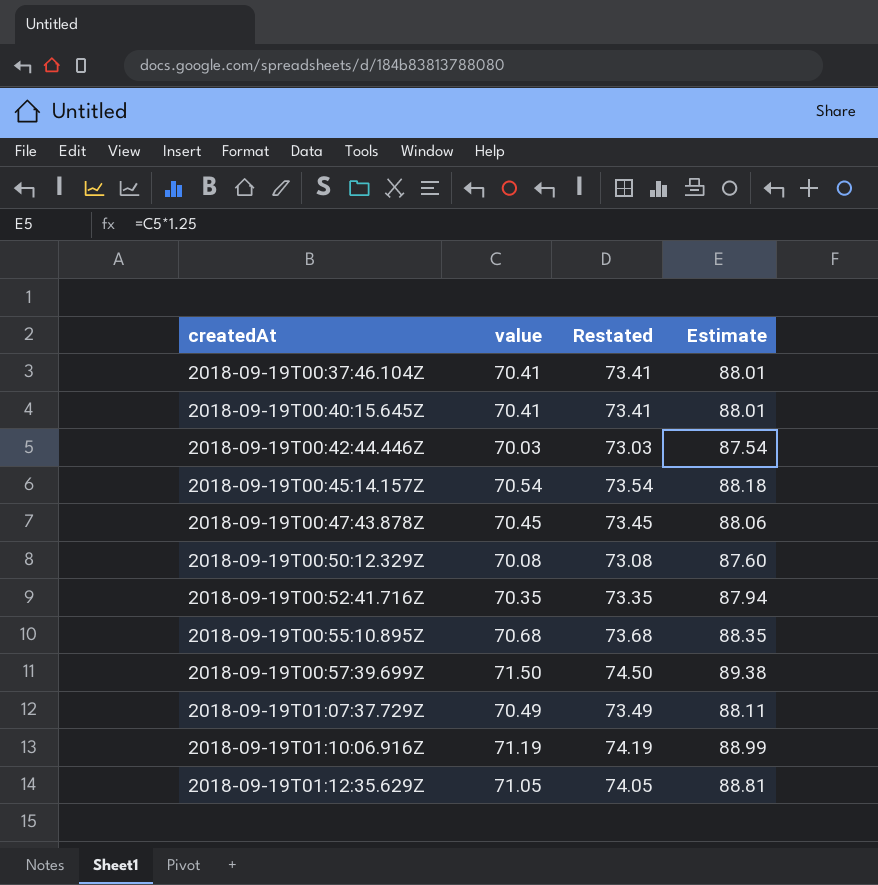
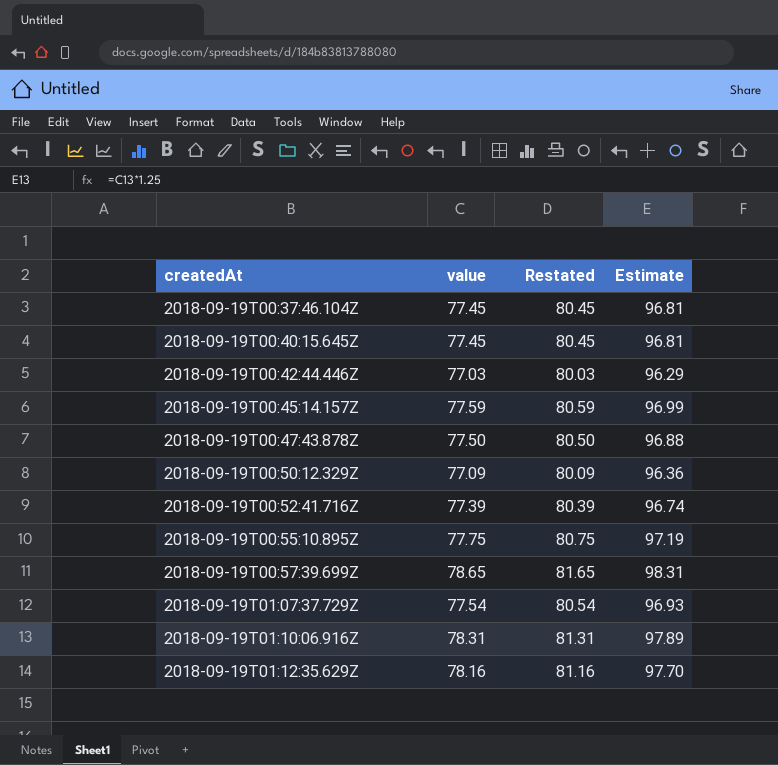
2018-09-19T00:37:46.104Z | value: 70.41 -> 77.45
2018-09-19T00:37:46.104Z | Restated: 73.41 -> 80.45
2018-09-19T00:37:46.104Z | Estimate: 88.01 -> 96.81
2018-09-19T00:40:15.645Z | value: 70.41 -> 77.45
2018-09-19T00:40:15.645Z | Restated: 73.41 -> 80.45
2018-09-19T00:40:15.645Z | Estimate: 88.01 -> 96.81
2018-09-19T00:42:44.446Z | value: 70.03 -> 77.03
2018-09-19T00:42:44.446Z | Restated: 73.03 -> 80.03
2018-09-19T00:42:44.446Z | Estimate: 87.54 -> 96.29
2018-09-19T00:45:14.157Z | value: 70.54 -> 77.59
2018-09-19T00:45:14.157Z | Restated: 73.54 -> 80.59
2018-09-19T00:45:14.157Z | Estimate: 88.18 -> 96.99
2018-09-19T00:47:43.878Z | value: 70.45 -> 77.50
2018-09-19T00:47:43.878Z | Restated: 73.45 -> 80.50
2018-09-19T00:47:43.878Z | Estimate: 88.06 -> 96.88
2018-09-19T00:50:12.329Z | value: 70.08 -> 77.09
2018-09-19T00:50:12.329Z | Restated: 73.08 -> 80.09
2018-09-19T00:50:12.329Z | Estimate: 87.60 -> 96.36
2018-09-19T00:52:41.716Z | value: 70.35 -> 77.39
2018-09-19T00:52:41.716Z | Restated: 73.35 -> 80.39
2018-09-19T00:52:41.716Z | Estimate: 87.94 -> 96.74
2018-09-19T00:55:10.895Z | value: 70.68 -> 77.75
2018-09-19T00:55:10.895Z | Restated: 73.68 -> 80.75
2018-09-19T00:55:10.895Z | Estimate: 88.35 -> 97.19
2018-09-19T00:57:39.699Z | value: 71.50 -> 78.65
2018-09-19T00:57:39.699Z | Restated: 74.50 -> 81.65
2018-09-19T00:57:39.699Z | Estimate: 89.38 -> 98.31
2018-09-19T01:07:37.729Z | value: 70.49 -> 77.54
2018-09-19T01:07:37.729Z | Restated: 73.49 -> 80.54
2018-09-19T01:07:37.729Z | Estimate: 88.11 -> 96.93
2018-09-19T01:10:06.916Z | value: 71.19 -> 78.31
2018-09-19T01:10:06.916Z | Restated: 74.19 -> 81.31
2018-09-19T01:10:06.916Z | Estimate: 88.99 -> 97.89
2018-09-19T01:12:35.629Z | value: 71.05 -> 78.16
2018-09-19T01:12:35.629Z | Restated: 74.05 -> 81.16
2018-09-19T01:12:35.629Z | Estimate: 88.81 -> 97.70

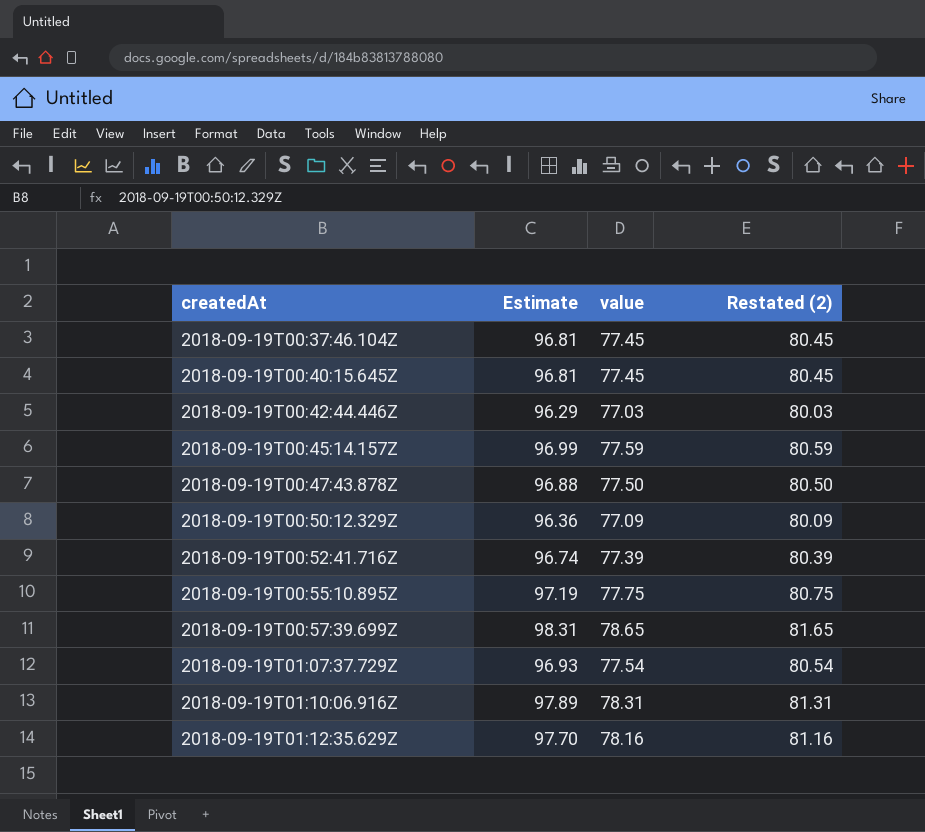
column Estimate | position: 4 -> 2
column name: Restated -> Restated (2)

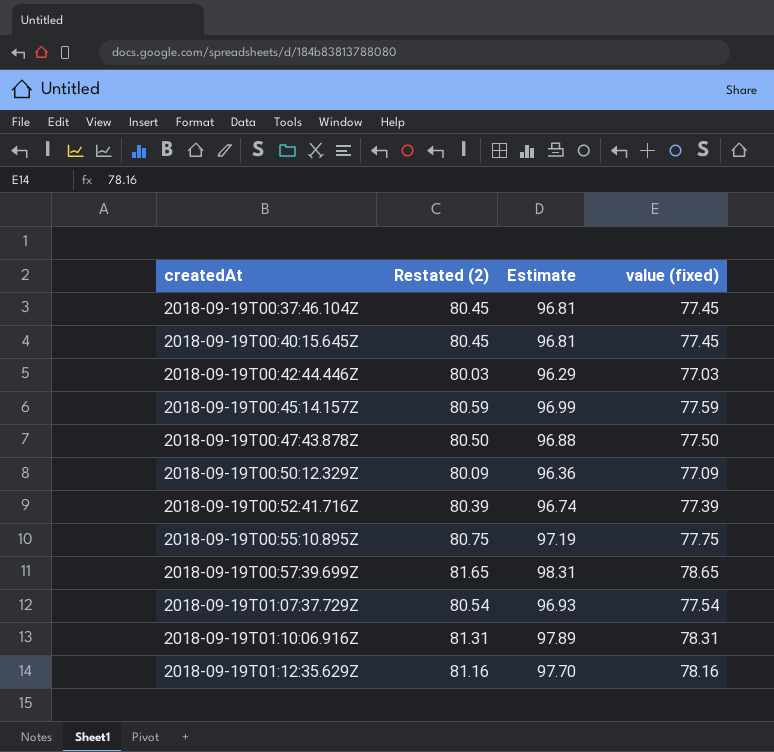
column Restated (2) | position: 4 -> 2
column name: value -> value (fixed)

